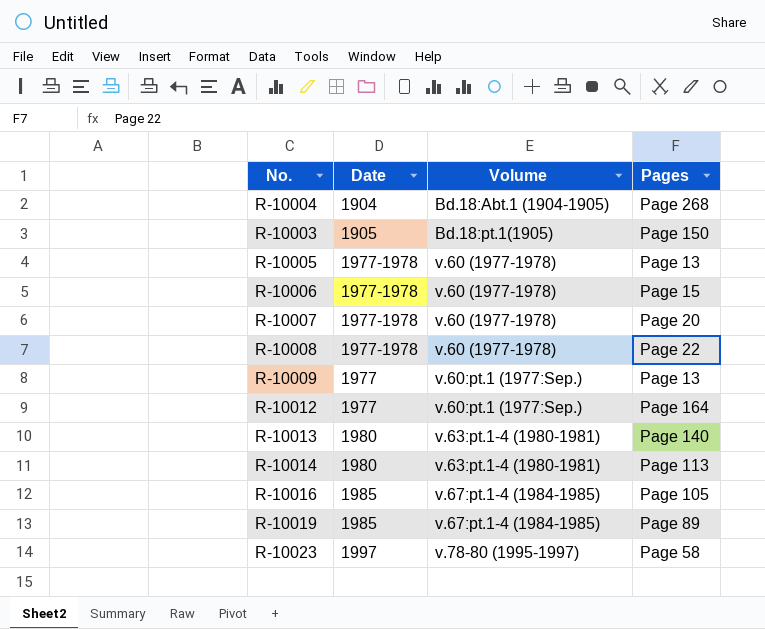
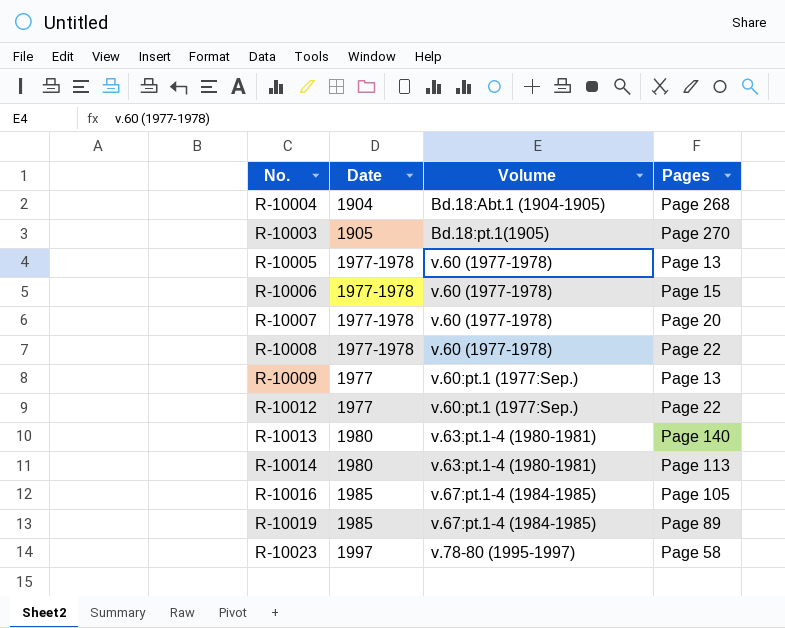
R-10003 | Pages: Page 150 -> Page 270
R-10012 | Pages: Page 164 -> Page 22

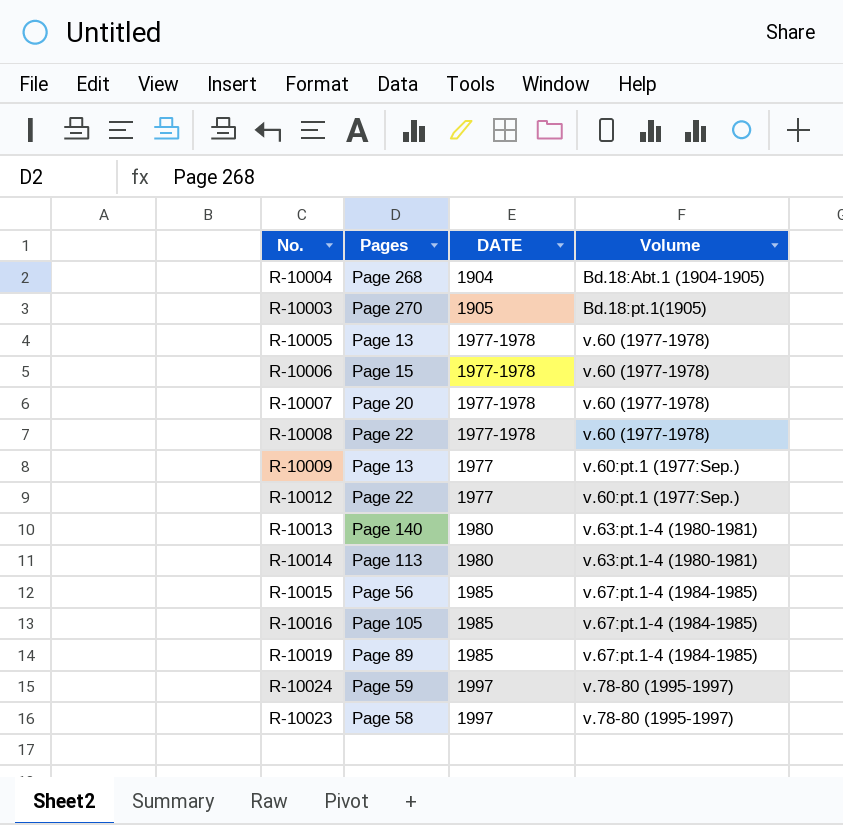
column Pages | position: 4 -> 2
column name: Date -> DATE
row R-10015: none -> Page 56 | 1985 | v.67:pt.1-4 (1984-1985)
row R-10024: none -> Page 59 | 1997 | v.78-80 (1995-1997)

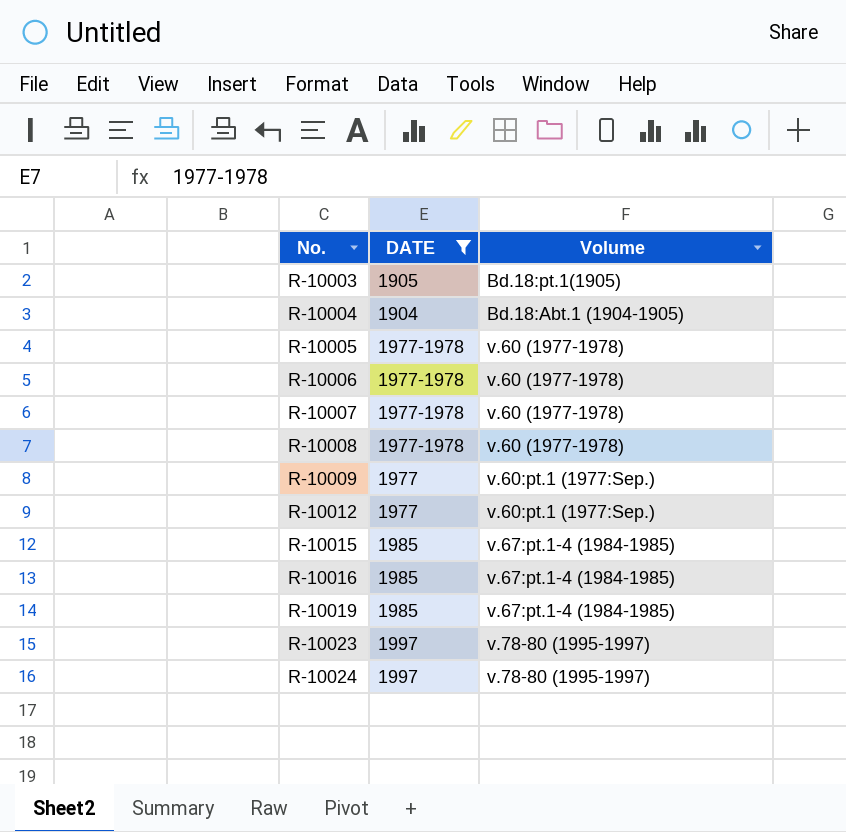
filter: none -> DATE != 1980
row order: Volume ascending -> No. ascending
column Pages | position: 2 -> none

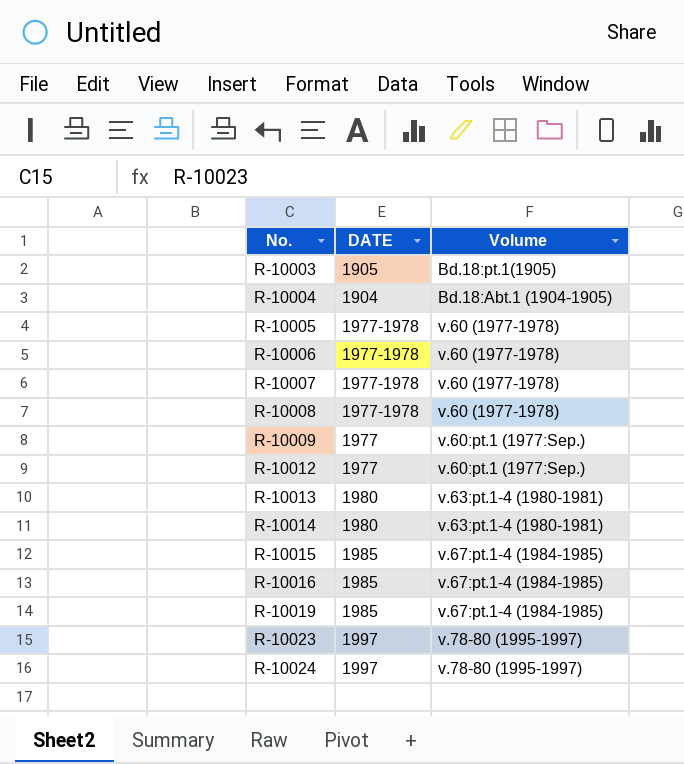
filter: DATE != 1980 -> none

